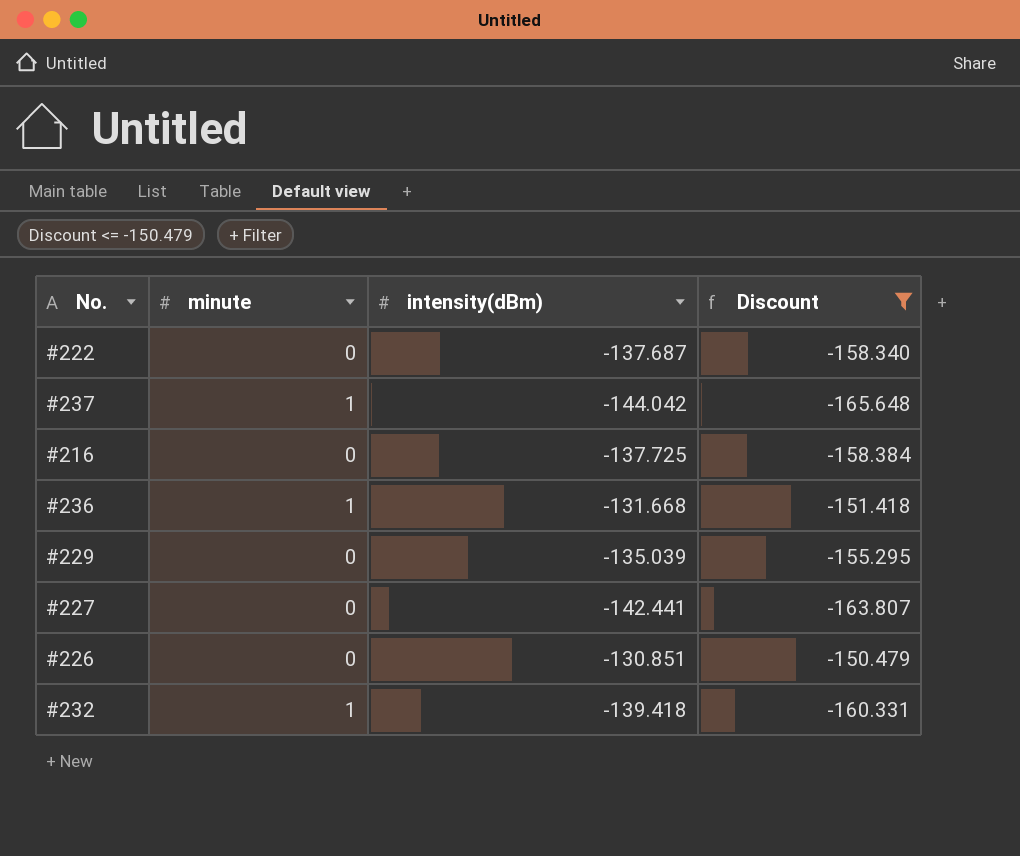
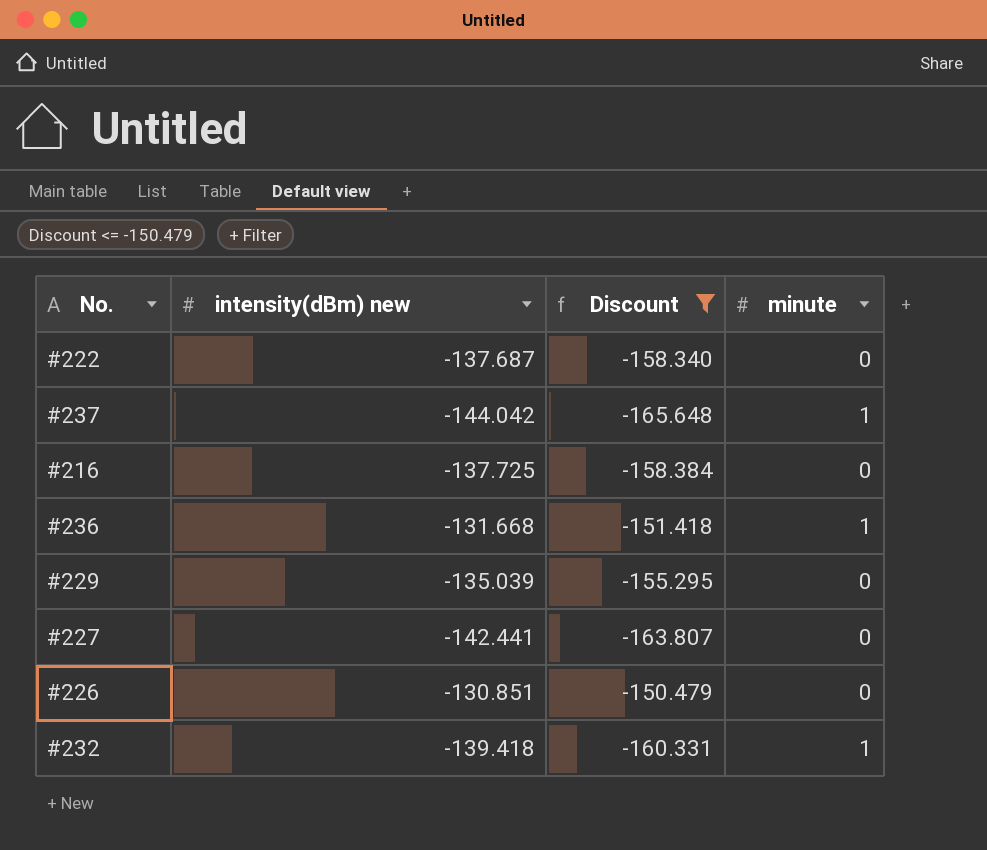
column name: intensity(dBm) -> intensity(dBm) new
column minute | position: 2 -> 4

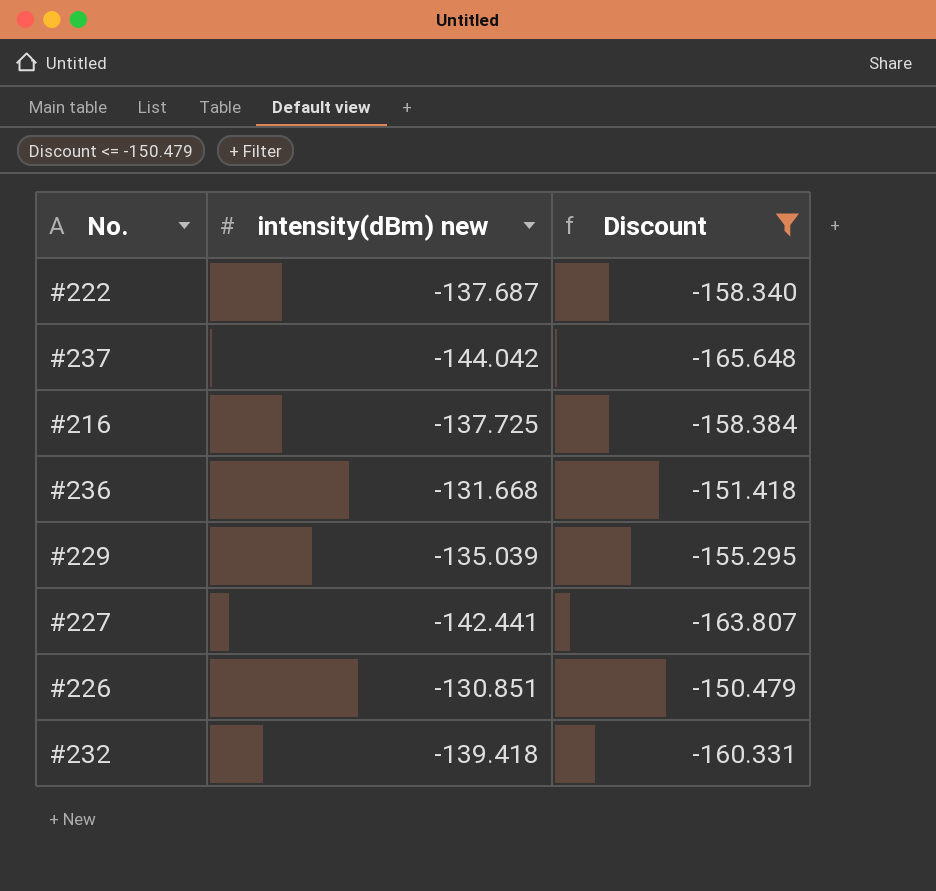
column minute | position: 4 -> none

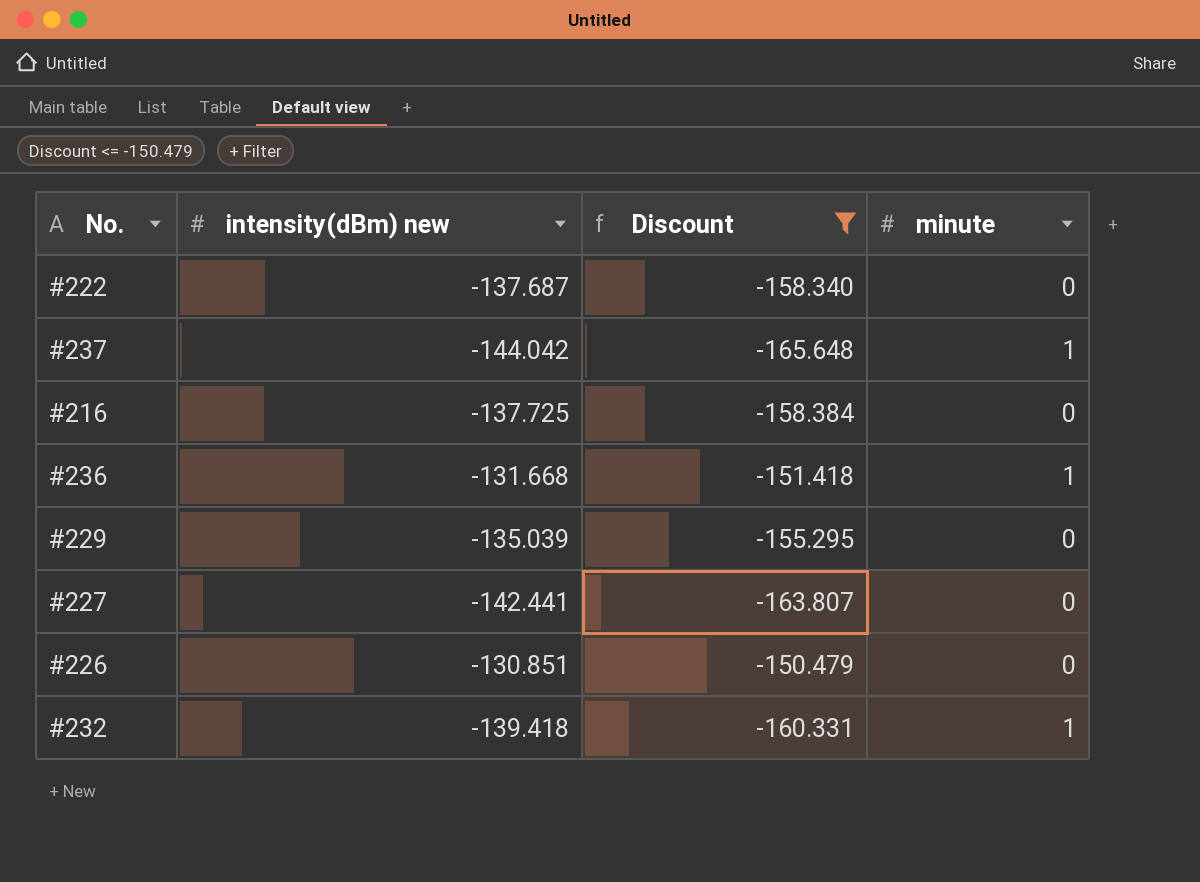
column minute | position: none -> 4

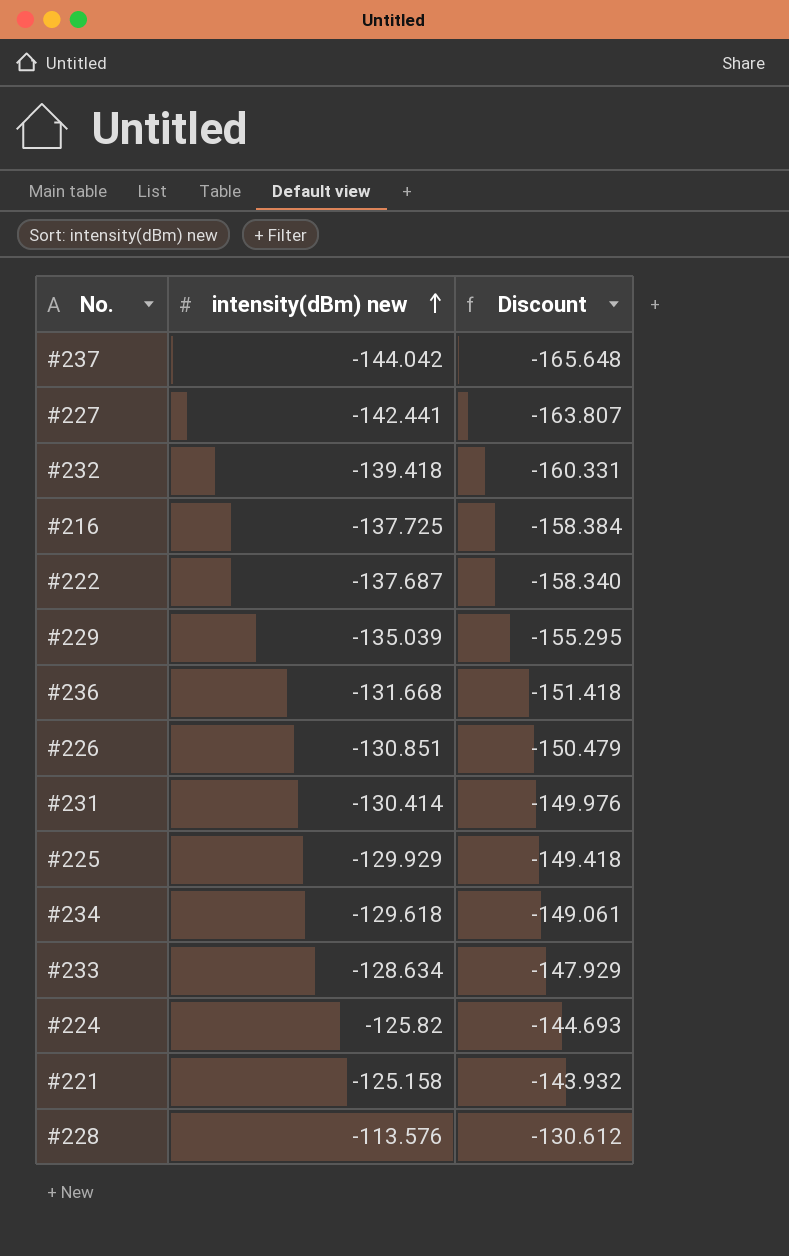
filter: Discount <= -150.479 -> none
row order: none -> intensity(dBm) new ascending
column minute | position: 4 -> none

